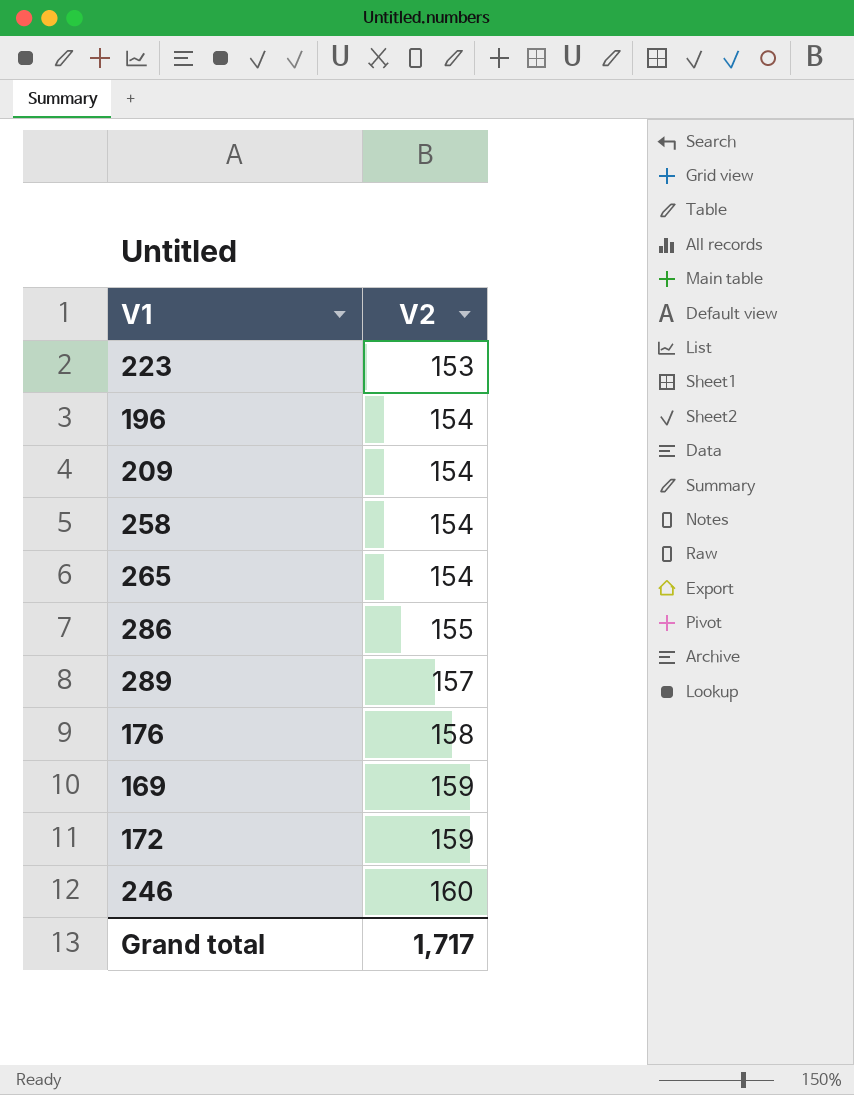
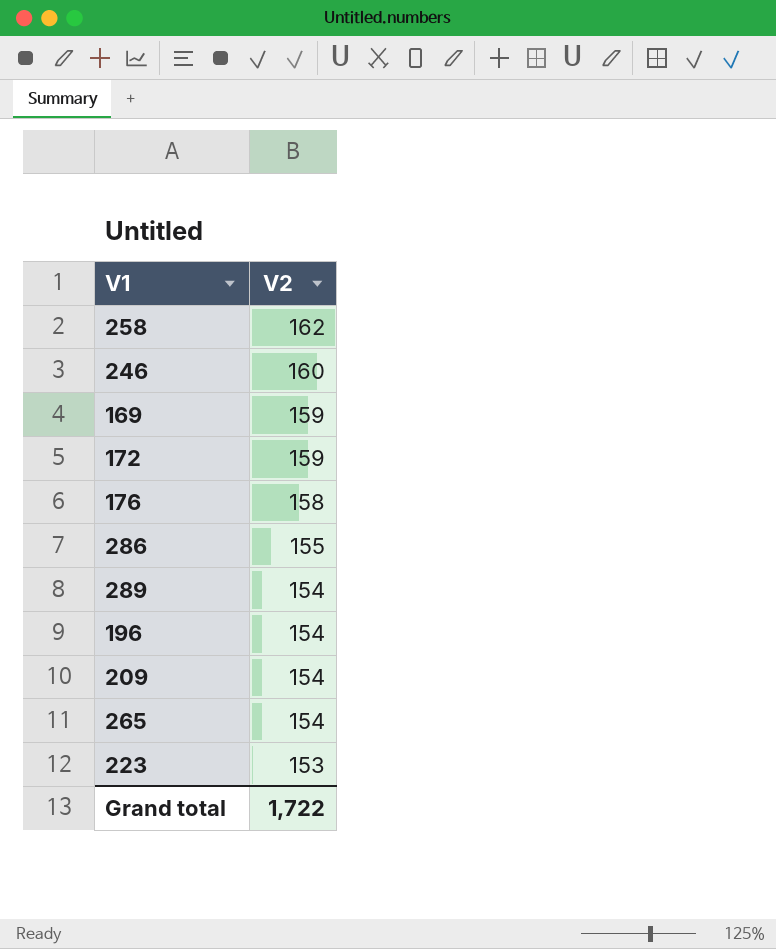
row order: V2 ascending -> V2 descending
258 | V2: 154 -> 162
289 | V2: 157 -> 154
Grand total | V2: 1,717 -> 1,722

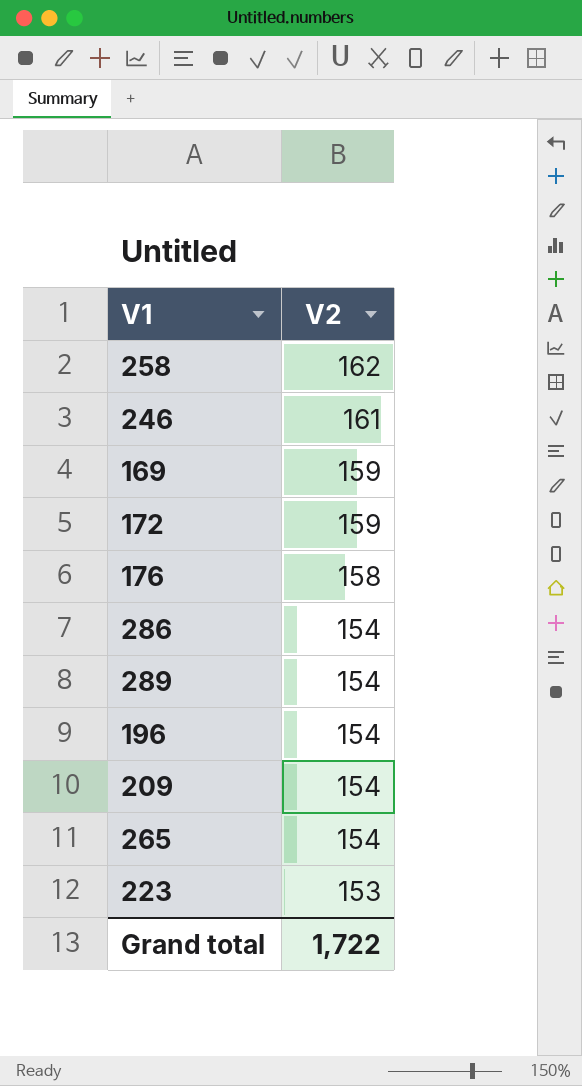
246 | V2: 160 -> 161
286 | V2: 155 -> 154

